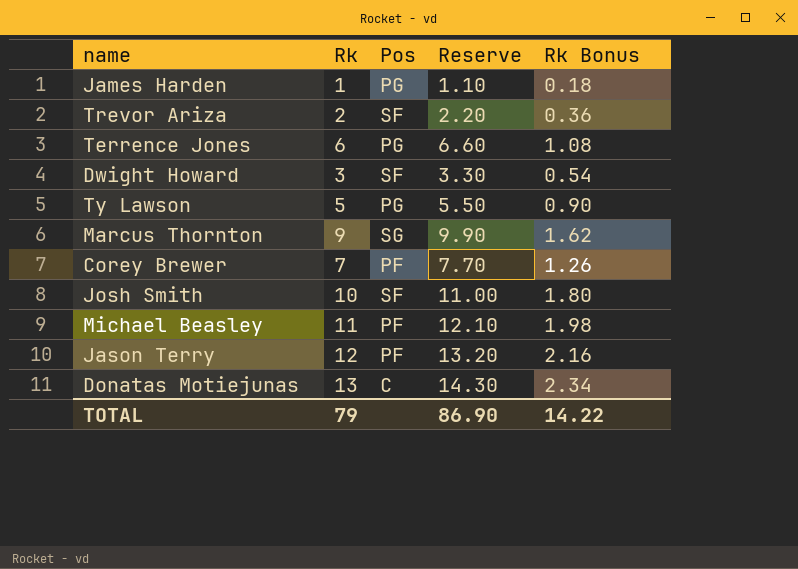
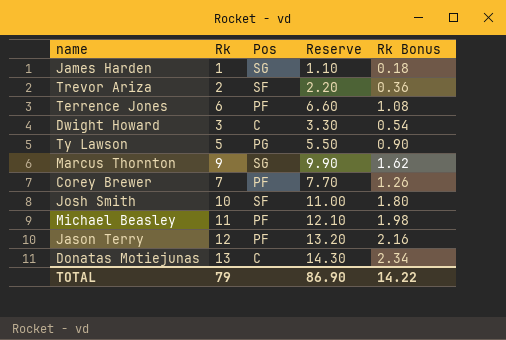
James Harden | Pos: PG -> SG
Terrence Jones | Pos: PG -> PF
Dwight Howard | Pos: SF -> C

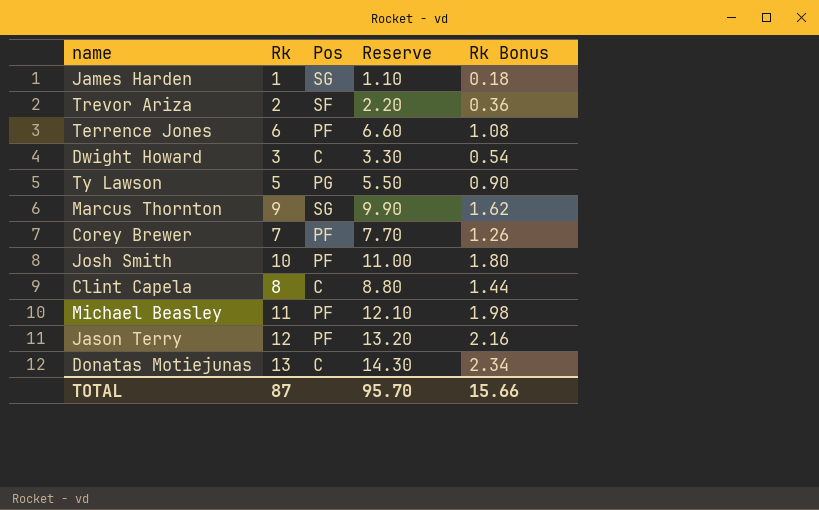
Josh Smith | Pos: SF -> PF
row Clint Capela: none -> 8 | C | 8.80 | 1.44
TOTAL | Rk: 79 -> 87
TOTAL | Reserve: 86.90 -> 95.70
TOTAL | Rk Bonus: 14.22 -> 15.66

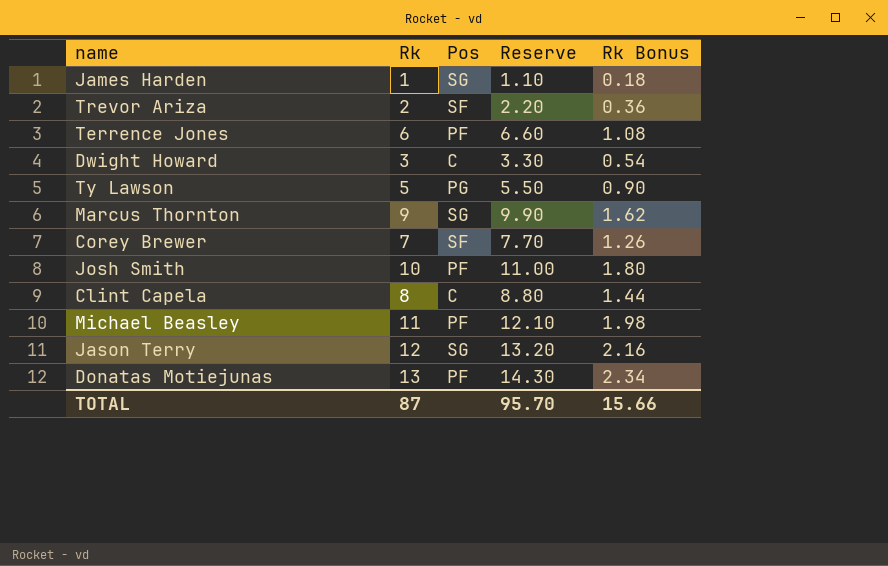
Corey Brewer | Pos: PF -> SF
Jason Terry | Pos: PF -> SG
Donatas Motiejunas | Pos: C -> PF

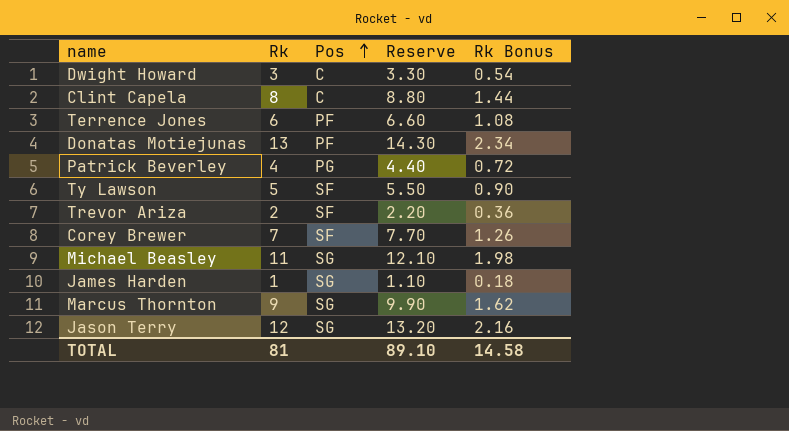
row order: none -> Pos ascending
row Josh Smith: 10 | PF | 11.00 | 1.80 -> none
row Patrick Beverley: none -> 4 | PG | 4.40 | 0.72
Ty Lawson | Pos: PG -> SF
Michael Beasley | Pos: PF -> SG
TOTAL | Rk: 87 -> 81
TOTAL | Reserve: 95.70 -> 89.10
TOTAL | Rk Bonus: 15.66 -> 14.58

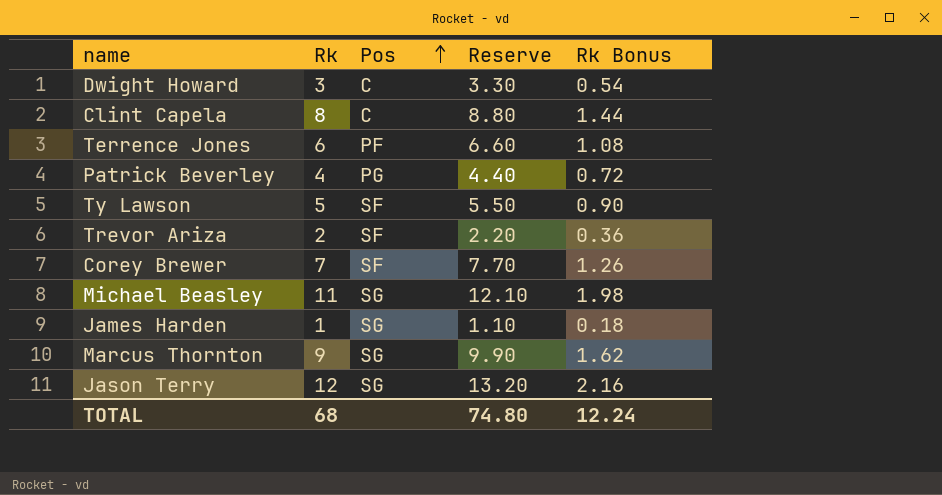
row Donatas Motiejunas: 13 | PF | 14.30 | 2.34 -> none
TOTAL | Rk: 81 -> 68
TOTAL | Reserve: 89.10 -> 74.80
TOTAL | Rk Bonus: 14.58 -> 12.24

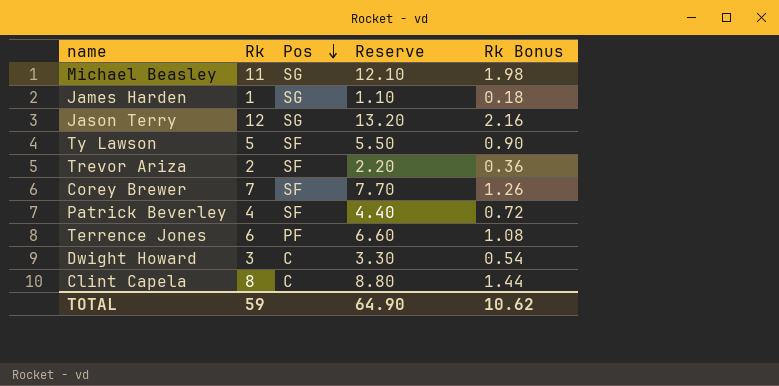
row order: Pos ascending -> Pos descending
row Marcus Thornton: 9 | SG | 9.90 | 1.62 -> none
Patrick Beverley | Pos: PG -> SF
TOTAL | Rk: 68 -> 59
TOTAL | Reserve: 74.80 -> 64.90
TOTAL | Rk Bonus: 12.24 -> 10.62

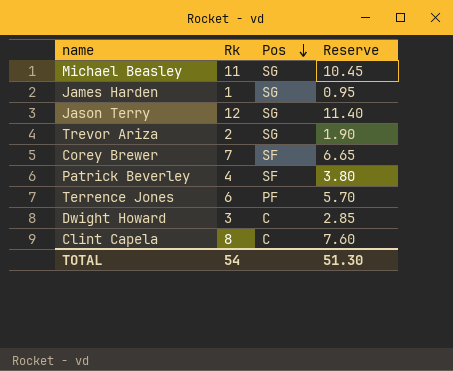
column Rk Bonus | formula: [Rk] * 0.18 -> none
column Reserve | formula: [Rk] * 1.1 -> [Rk] * 0.95
row Ty Lawson: 5 | SF | 5.50 | 0.90 -> none
Trevor Ariza | Pos: SF -> SG
TOTAL | Rk: 59 -> 54
TOTAL | Reserve: 64.90 -> 51.30

